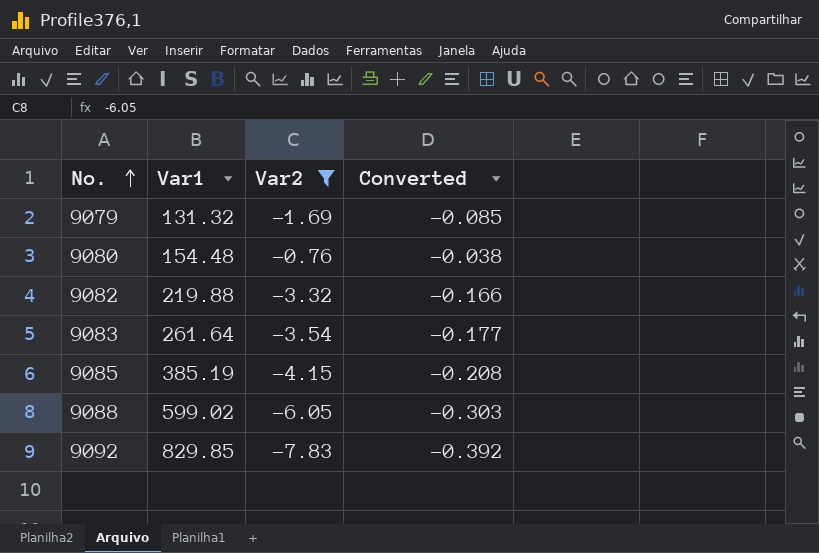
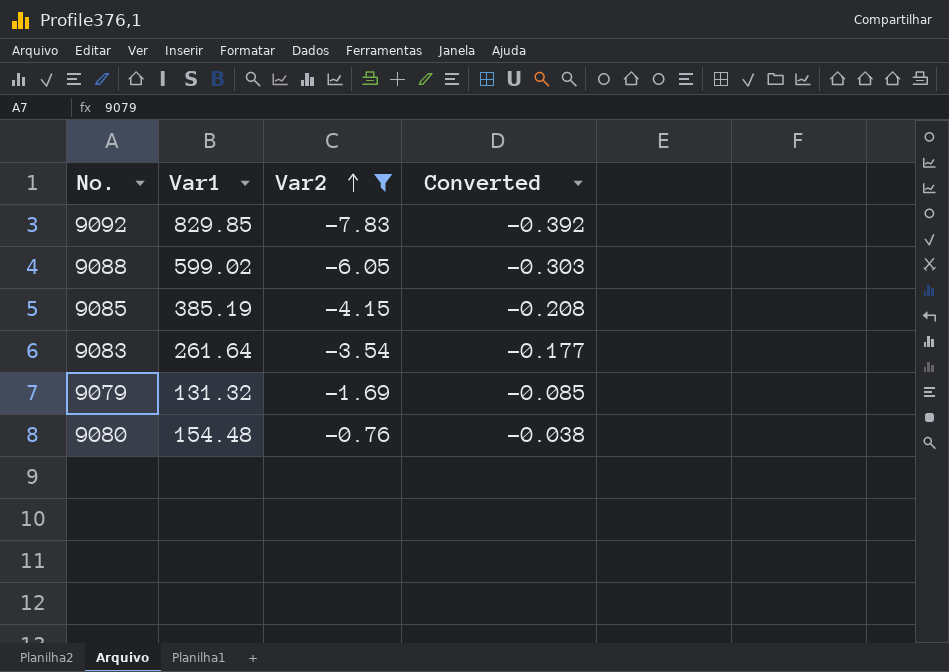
row order: No. ascending -> Var2 ascending
row 9082: 219.88 | -3.32 | -0.166 -> none

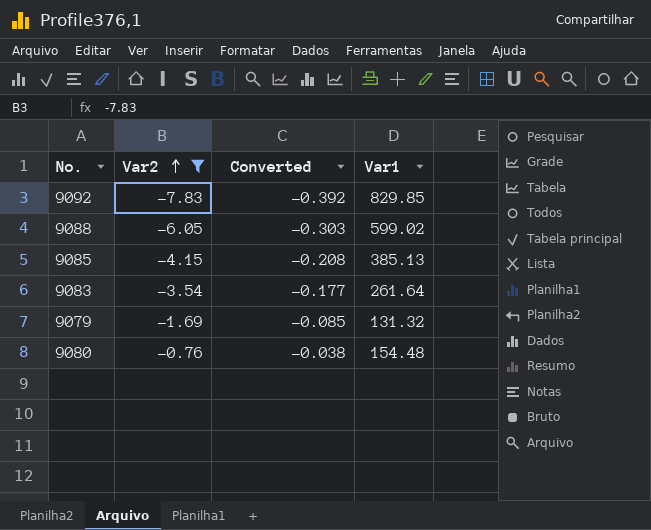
column Var1 | position: 2 -> 4
9085 | Var1: 385.19 -> 385.13

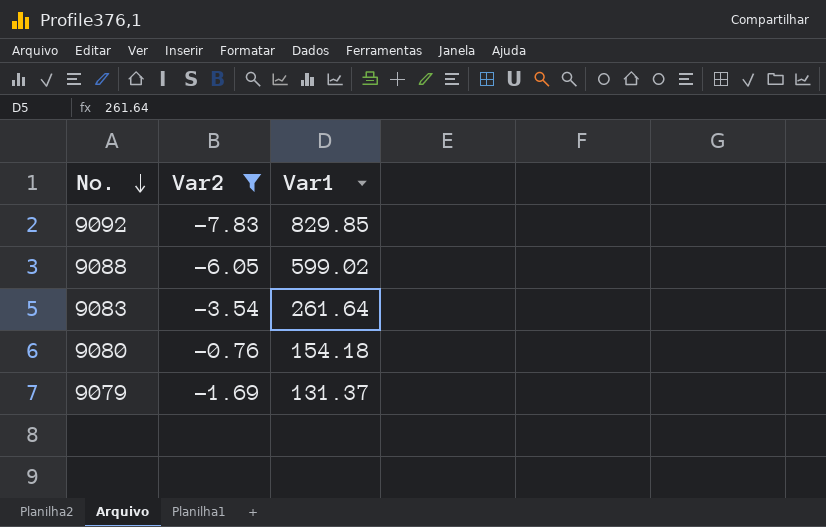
row order: Var2 ascending -> No. descending
column Converted | formula: [Var2] * 0.05 -> none
row 9085: -4.15 | -0.208 | 385.13 -> none
9080 | Var1: 154.48 -> 154.18
9079 | Var1: 131.32 -> 131.37

